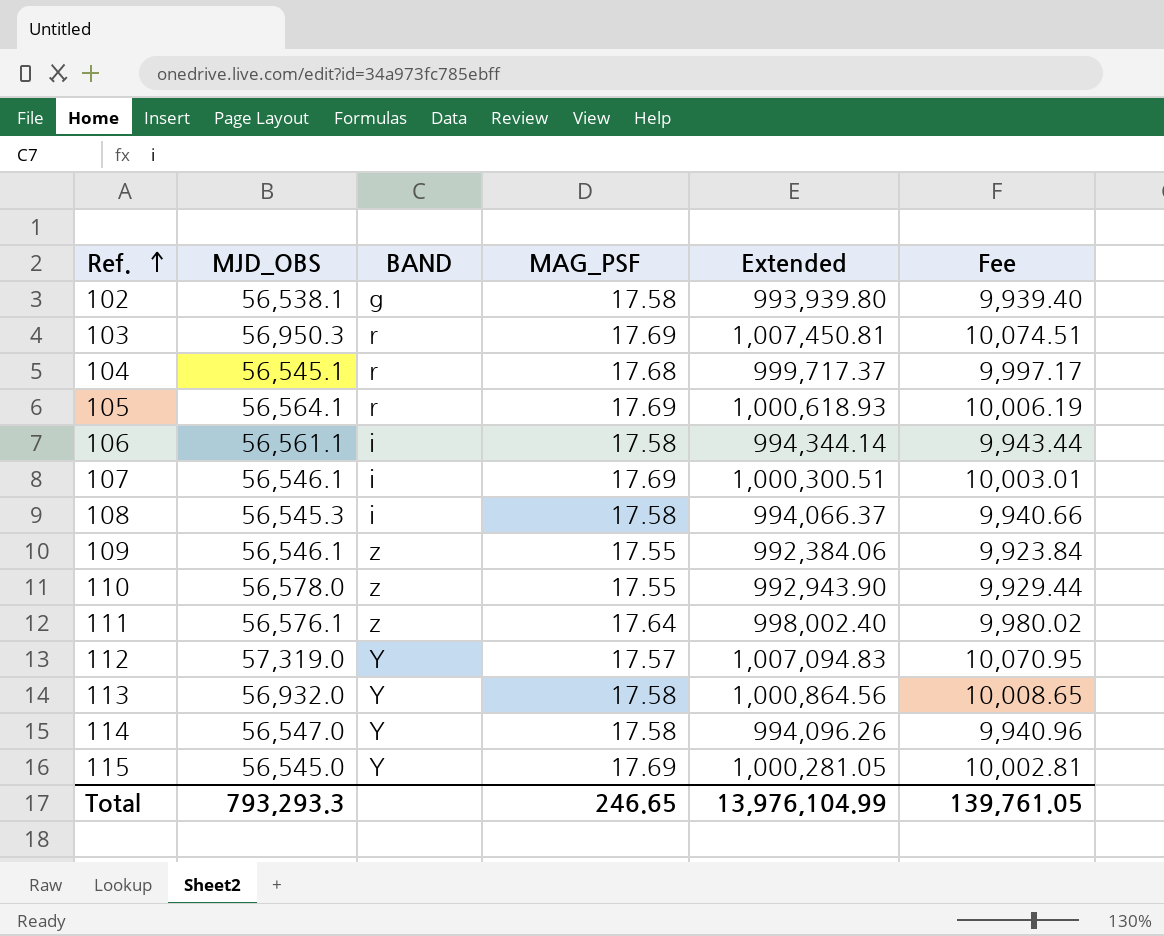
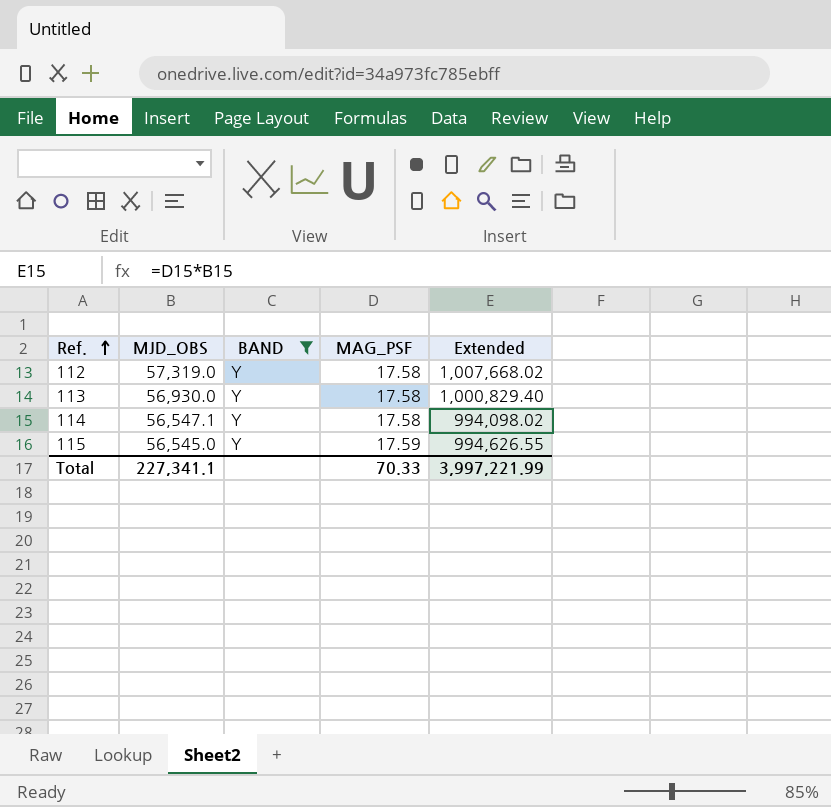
filter: none -> BAND = Y
column Fee | formula: [Extended] * 0.01 -> none
112 | MAG_PSF: 17.57 -> 17.58
112 | Extended: 1,007,094.83 -> 1,007,668.02
113 | MJD_OBS: 56,932.0 -> 56,930.0
113 | Extended: 1,000,864.56 -> 1,000,829.40
114 | MJD_OBS: 56,547.0 -> 56,547.1
114 | Extended: 994,096.26 -> 994,098.02
115 | MAG_PSF: 17.69 -> 17.59
115 | Extended: 1,000,281.05 -> 994,626.55
Total | MJD_OBS: 793,293.3 -> 227,341.1
Total | MAG_PSF: 246.65 -> 70.33
Total | Extended: 13,976,104.99 -> 3,997,221.99

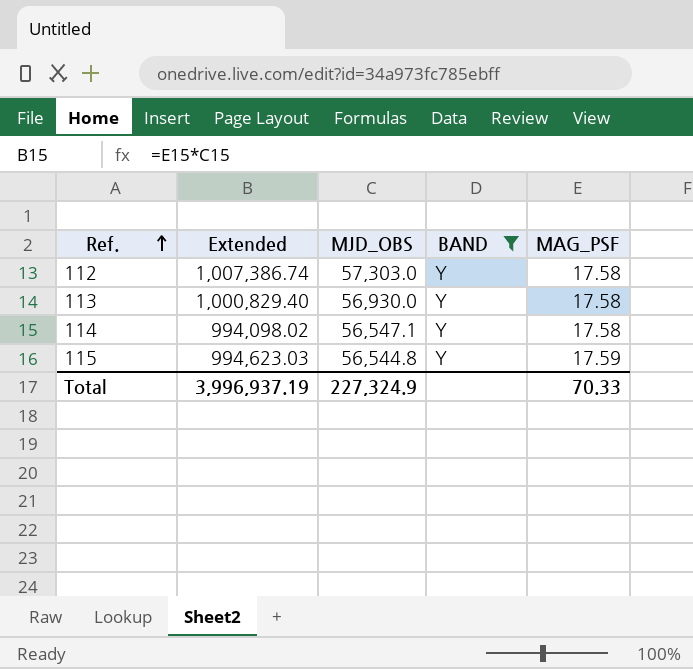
column Extended | position: 5 -> 2
112 | Extended: 1,007,668.02 -> 1,007,386.74
112 | MJD_OBS: 57,319.0 -> 57,303.0
115 | Extended: 994,626.55 -> 994,623.03
115 | MJD_OBS: 56,545.0 -> 56,544.8
Total | Extended: 3,997,221.99 -> 3,996,937.19
Total | MJD_OBS: 227,341.1 -> 227,324.9

